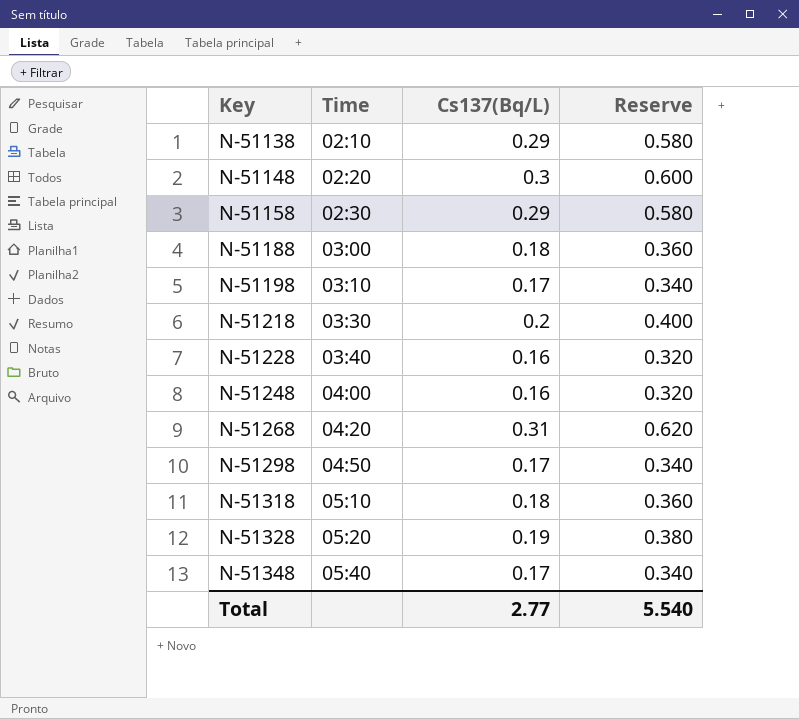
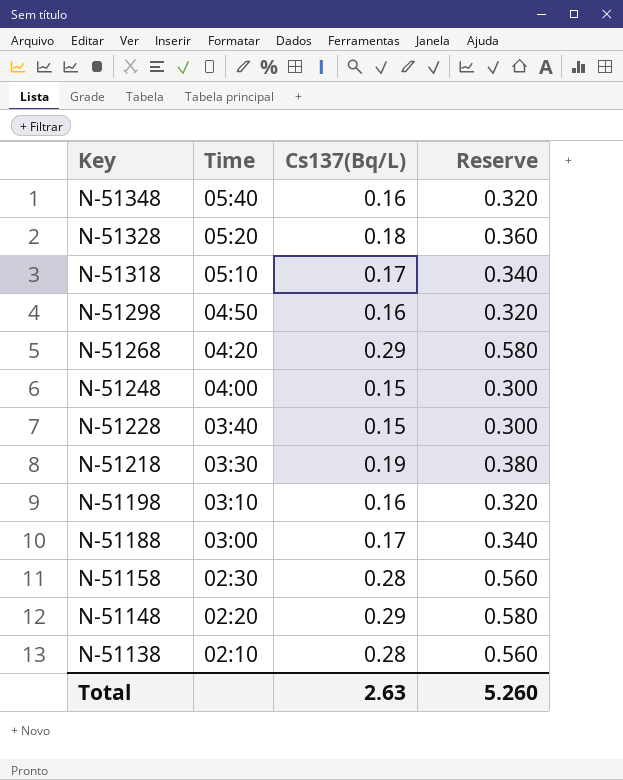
row order: Key ascending -> Key descending
N-51348 | Cs137(Bq/L): 0.17 -> 0.16
N-51348 | Reserve: 0.340 -> 0.320
N-51328 | Cs137(Bq/L): 0.19 -> 0.18
N-51328 | Reserve: 0.380 -> 0.360
N-51318 | Cs137(Bq/L): 0.18 -> 0.17
N-51318 | Reserve: 0.360 -> 0.340
N-51298 | Cs137(Bq/L): 0.17 -> 0.16
N-51298 | Reserve: 0.340 -> 0.320
N-51268 | Cs137(Bq/L): 0.31 -> 0.29
N-51268 | Reserve: 0.620 -> 0.580
N-51248 | Cs137(Bq/L): 0.16 -> 0.15
N-51248 | Reserve: 0.320 -> 0.300
N-51228 | Cs137(Bq/L): 0.16 -> 0.15
N-51228 | Reserve: 0.320 -> 0.300
N-51218 | Cs137(Bq/L): 0.2 -> 0.19
N-51218 | Reserve: 0.400 -> 0.380
N-51198 | Cs137(Bq/L): 0.17 -> 0.16
N-51198 | Reserve: 0.340 -> 0.320
N-51188 | Cs137(Bq/L): 0.18 -> 0.17
N-51188 | Reserve: 0.360 -> 0.340
N-51158 | Cs137(Bq/L): 0.29 -> 0.28
N-51158 | Reserve: 0.580 -> 0.560
N-51148 | Cs137(Bq/L): 0.3 -> 0.29
N-51148 | Reserve: 0.600 -> 0.580
N-51138 | Cs137(Bq/L): 0.29 -> 0.28
N-51138 | Reserve: 0.580 -> 0.560
Total | Cs137(Bq/L): 2.77 -> 2.63
Total | Reserve: 5.540 -> 5.260

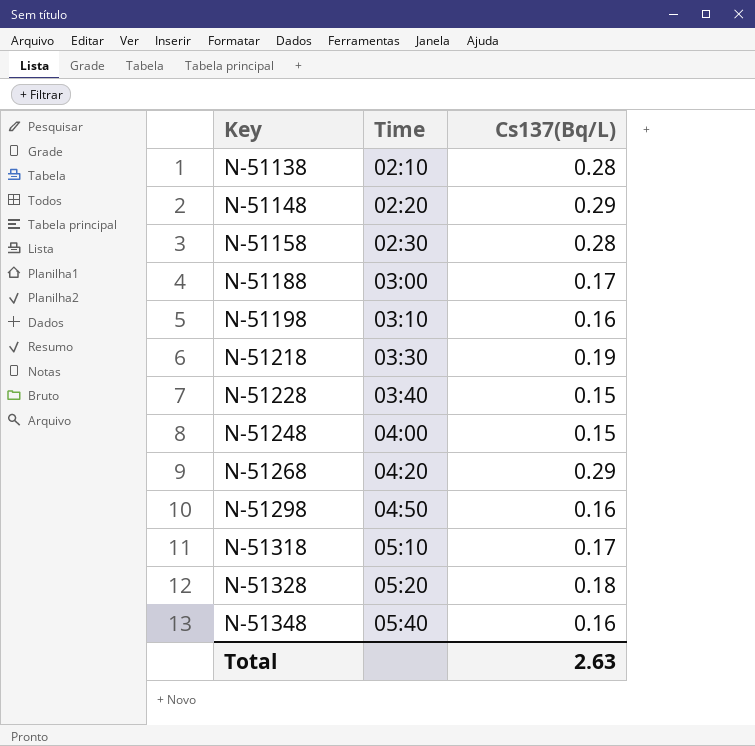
row order: Key descending -> Key ascending
column Reserve | formula: [Cs137(Bq/L)] * 2 -> none

